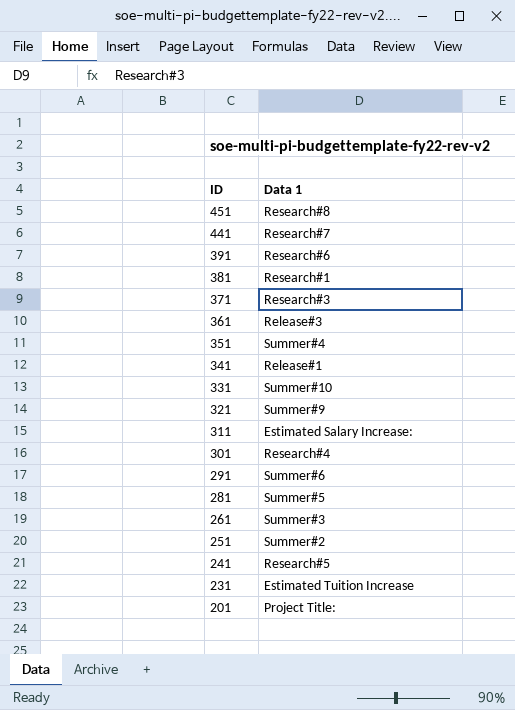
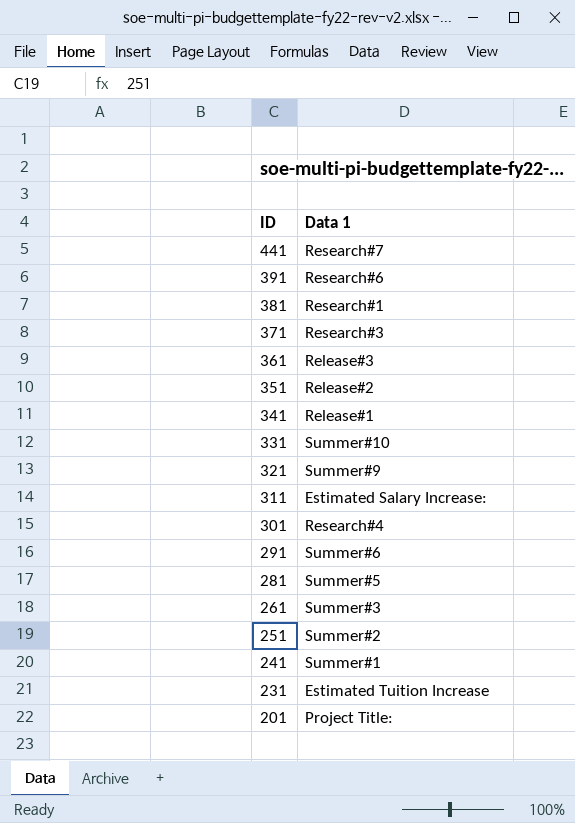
row 451: Research#8 -> none
351 | Data 1: Summer#4 -> Release#2
241 | Data 1: Research#5 -> Summer#1

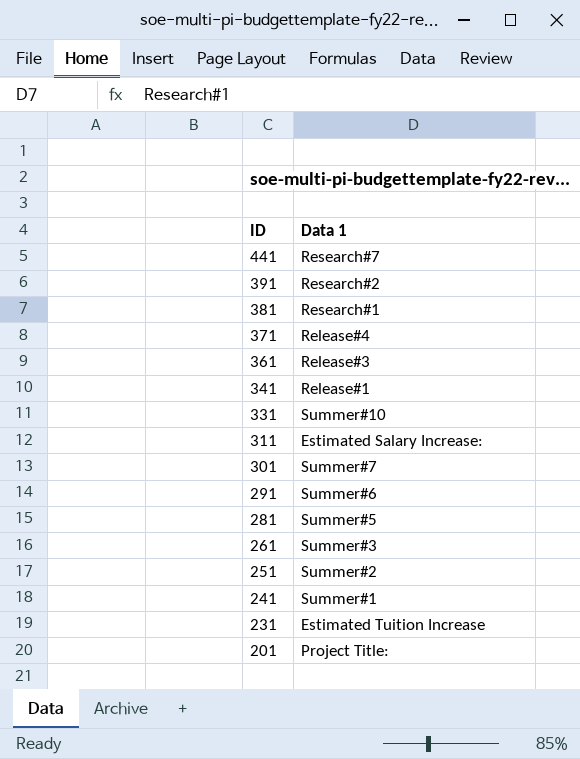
row 351: Release#2 -> none
row 321: Summer#9 -> none
391 | Data 1: Research#6 -> Research#2
371 | Data 1: Research#3 -> Release#4
301 | Data 1: Research#4 -> Summer#7

